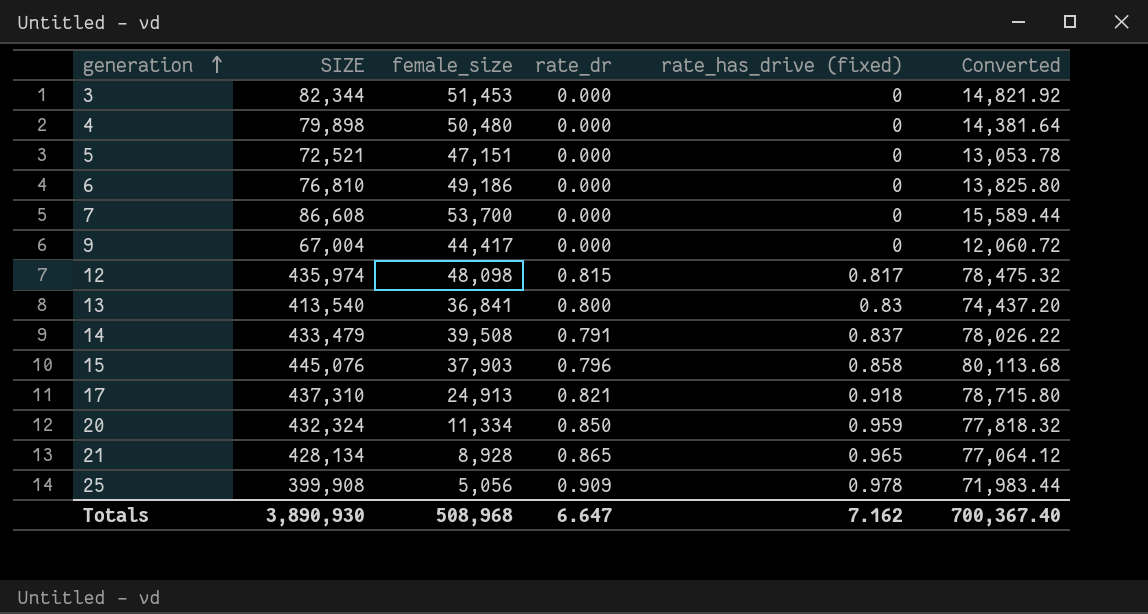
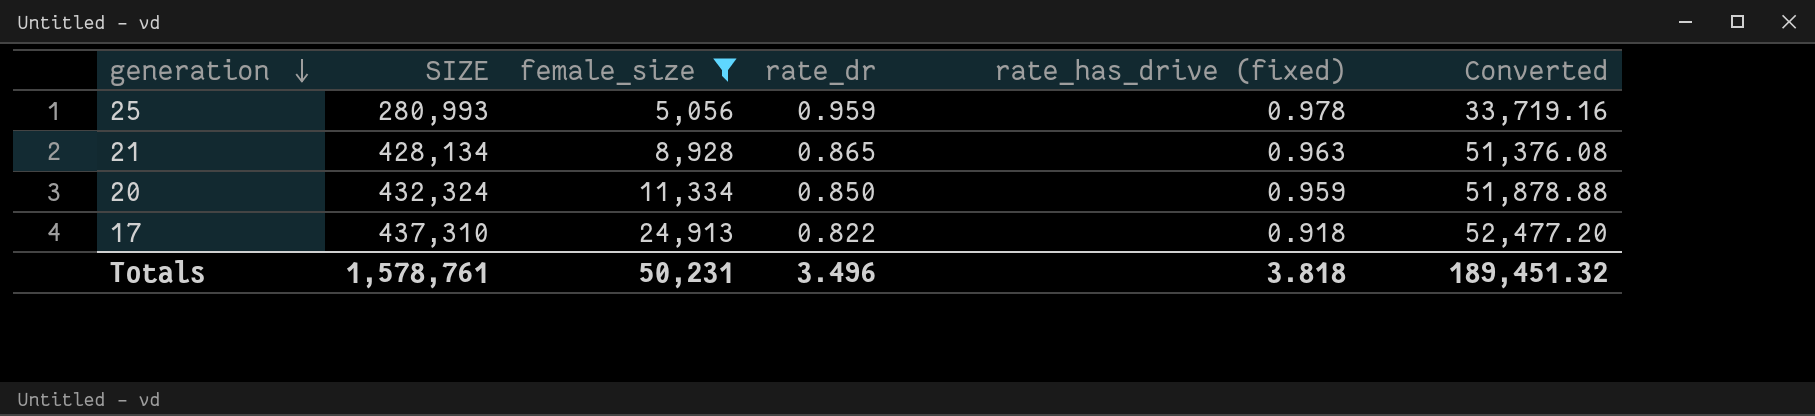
filter: none -> female_size <= 24,913
row order: generation ascending -> generation descending
column Converted | formula: [SIZE] * 0.18 -> [SIZE] * 0.12
25 | SIZE: 399,908 -> 280,993
25 | rate_dr: 0.909 -> 0.959
21 | rate_has_drive (fixed): 0.965 -> 0.963
17 | rate_dr: 0.821 -> 0.822
Totals | SIZE: 3,890,930 -> 1,578,761
Totals | female_size: 508,968 -> 50,231
Totals | rate_dr: 6.647 -> 3.496
Totals | rate_has_drive (fixed): 7.162 -> 3.818
Totals | Converted: 700,367.40 -> 189,451.32

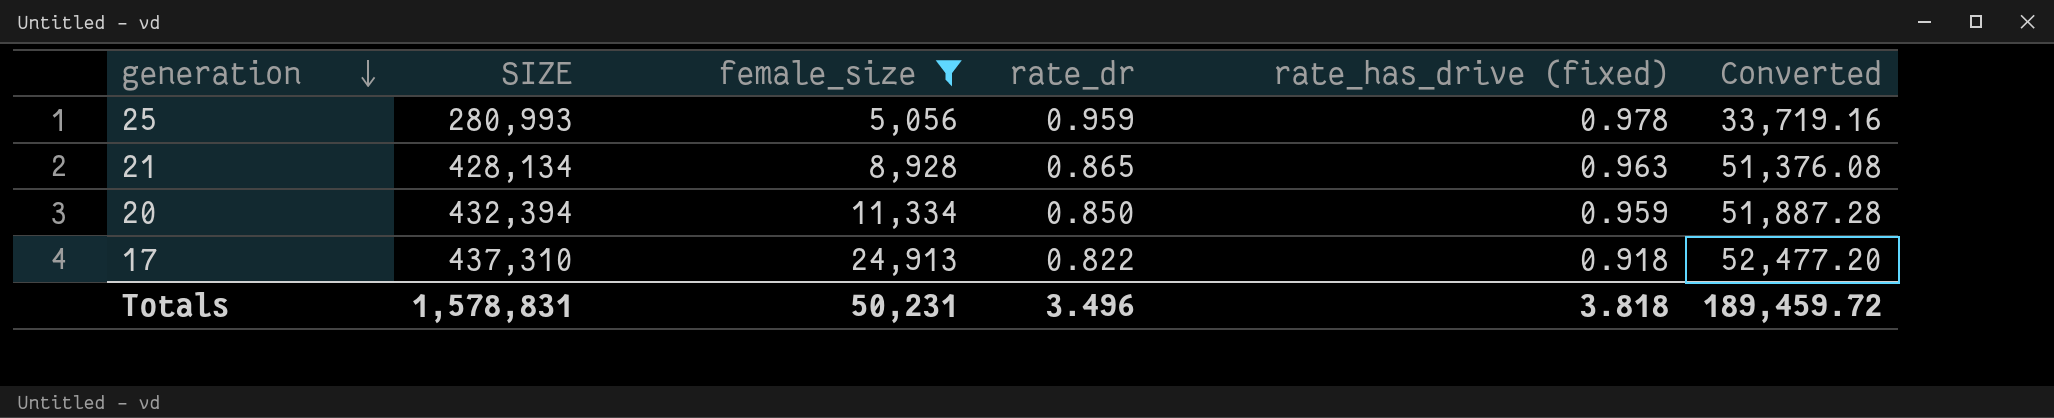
20 | SIZE: 432,324 -> 432,394
20 | Converted: 51,878.88 -> 51,887.28
Totals | SIZE: 1,578,761 -> 1,578,831
Totals | Converted: 189,451.32 -> 189,459.72

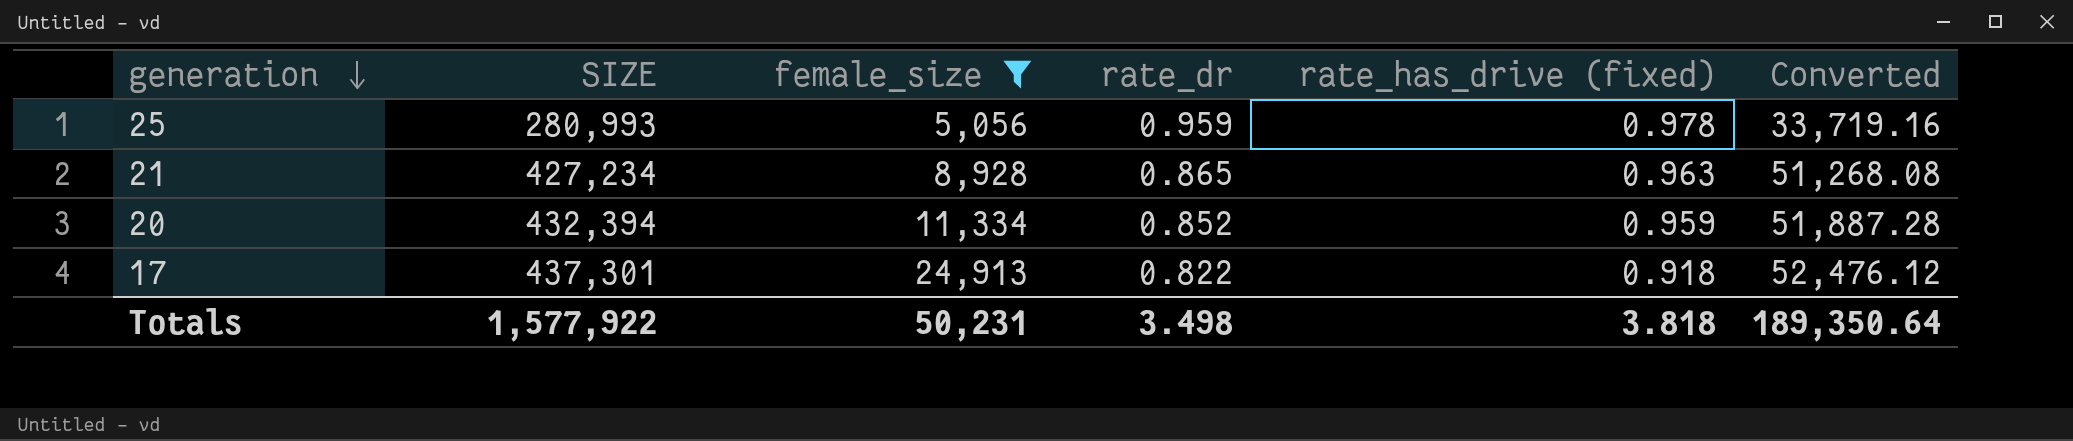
21 | SIZE: 428,134 -> 427,234
21 | Converted: 51,376.08 -> 51,268.08
20 | rate_dr: 0.850 -> 0.852
17 | SIZE: 437,310 -> 437,301
17 | Converted: 52,477.20 -> 52,476.12
Totals | SIZE: 1,578,831 -> 1,577,922
Totals | rate_dr: 3.496 -> 3.498
Totals | Converted: 189,459.72 -> 189,350.64

